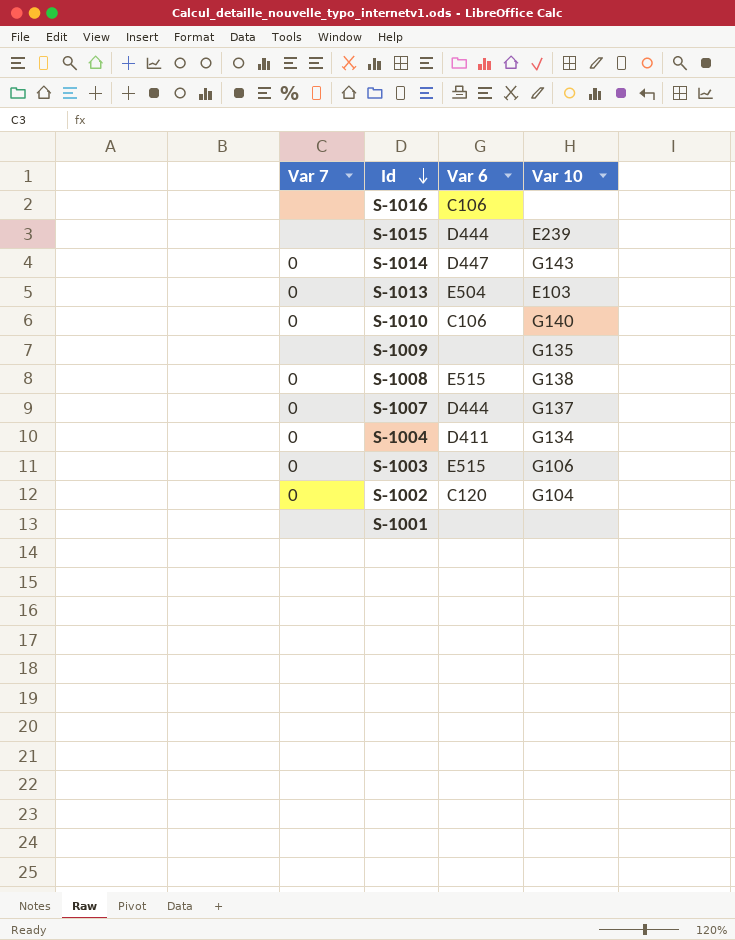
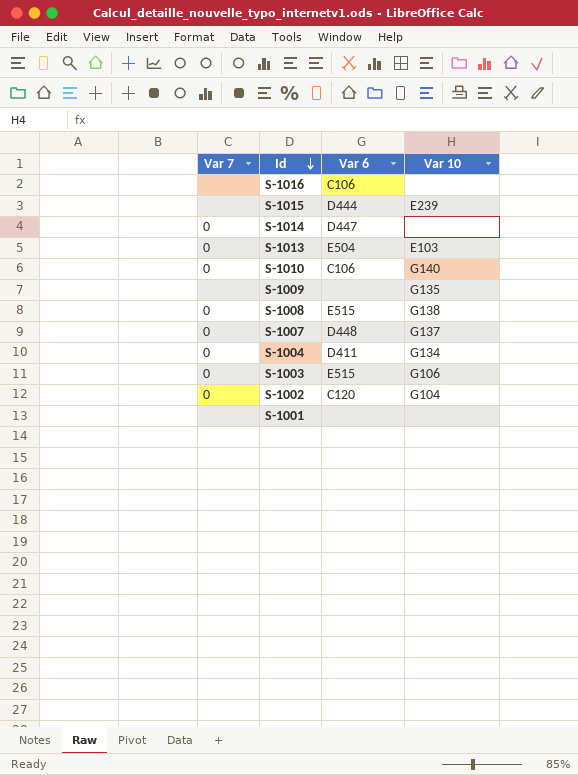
S-1014 | Var 10: G143 -> none
S-1007 | Var 6: D444 -> D448

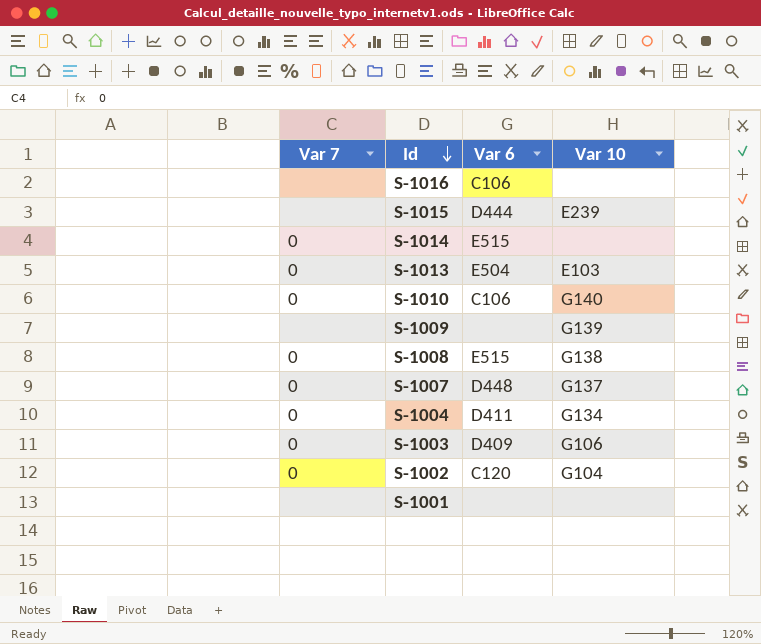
S-1014 | Var 6: D447 -> E515
S-1009 | Var 10: G135 -> G139
S-1003 | Var 6: E515 -> D409

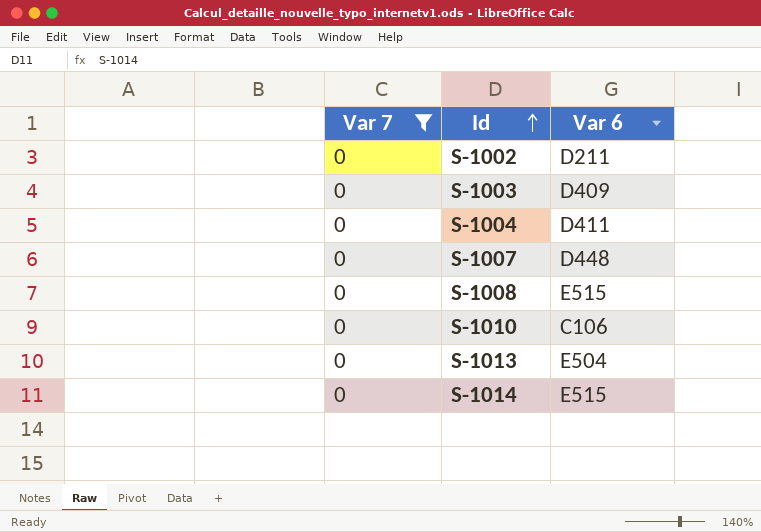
filter: none -> Var 7 = 0
row order: Id descending -> Id ascending
column Var 10 | position: 4 -> none
S-1002 | Var 6: C120 -> D211

